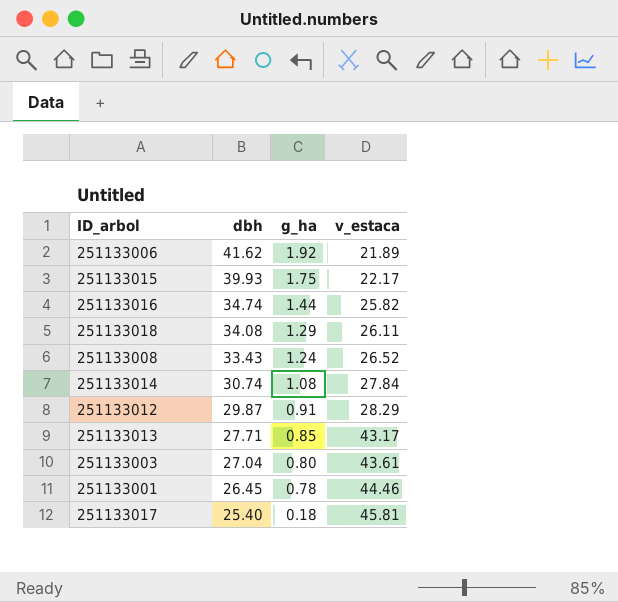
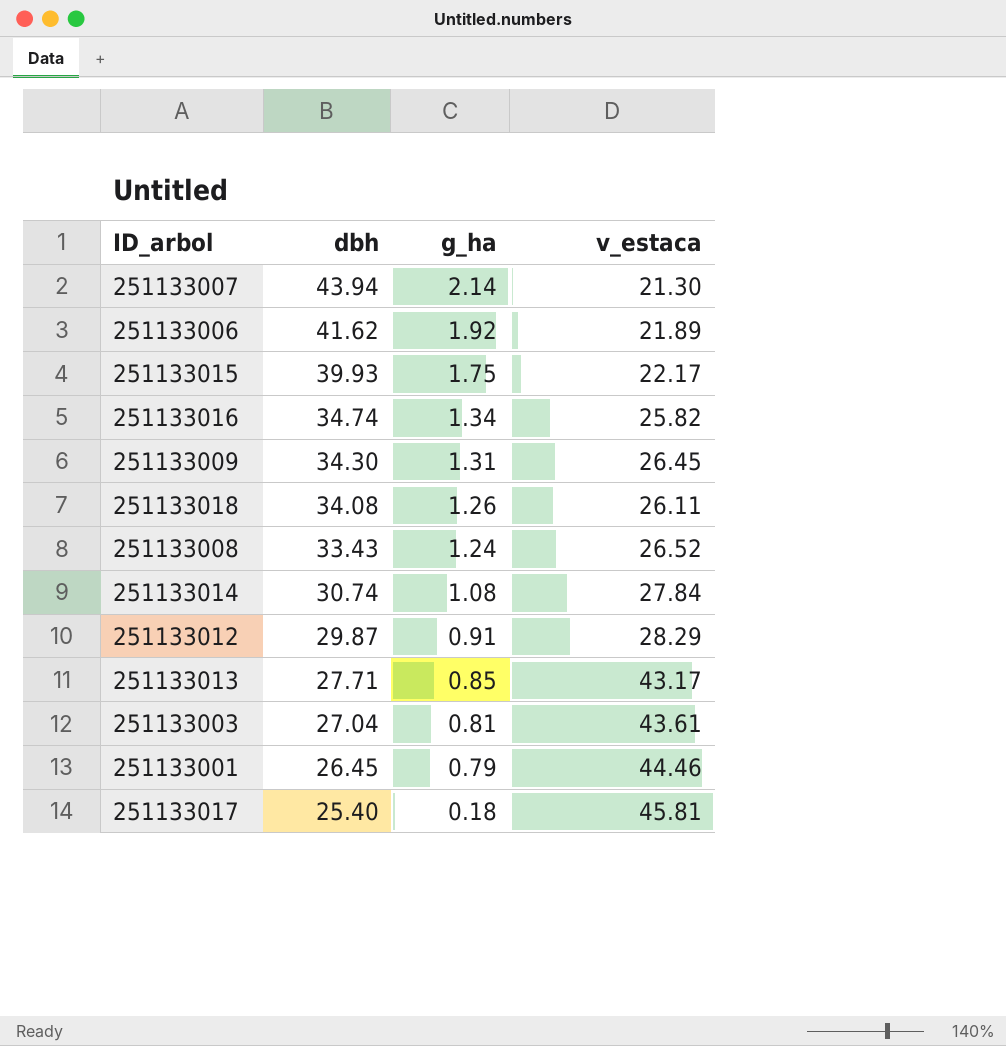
row 251133007: none -> 43.94 | 2.14 | 21.30
251133016 | g_ha: 1.44 -> 1.34
row 251133009: none -> 34.30 | 1.31 | 26.45
251133018 | g_ha: 1.29 -> 1.26
251133003 | g_ha: 0.80 -> 0.81
251133001 | g_ha: 0.78 -> 0.79

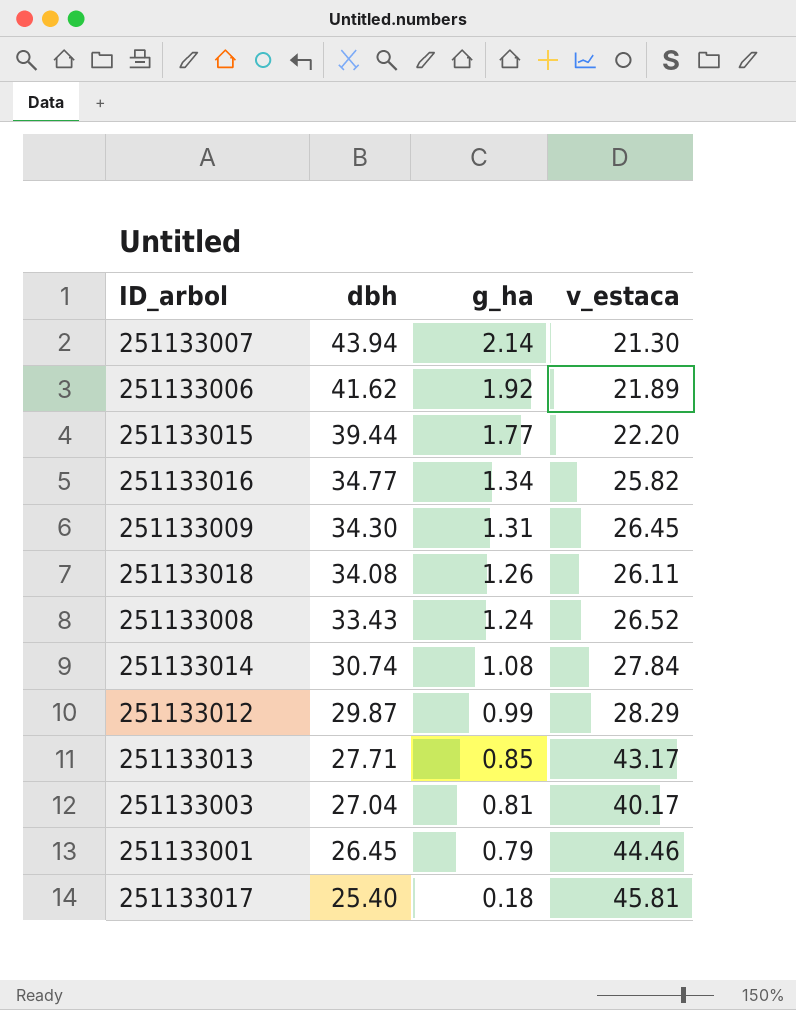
251133015 | dbh: 39.93 -> 39.44
251133015 | g_ha: 1.75 -> 1.77
251133015 | v_estaca: 22.17 -> 22.20
251133016 | dbh: 34.74 -> 34.77
251133012 | g_ha: 0.91 -> 0.99
251133003 | v_estaca: 43.61 -> 40.17

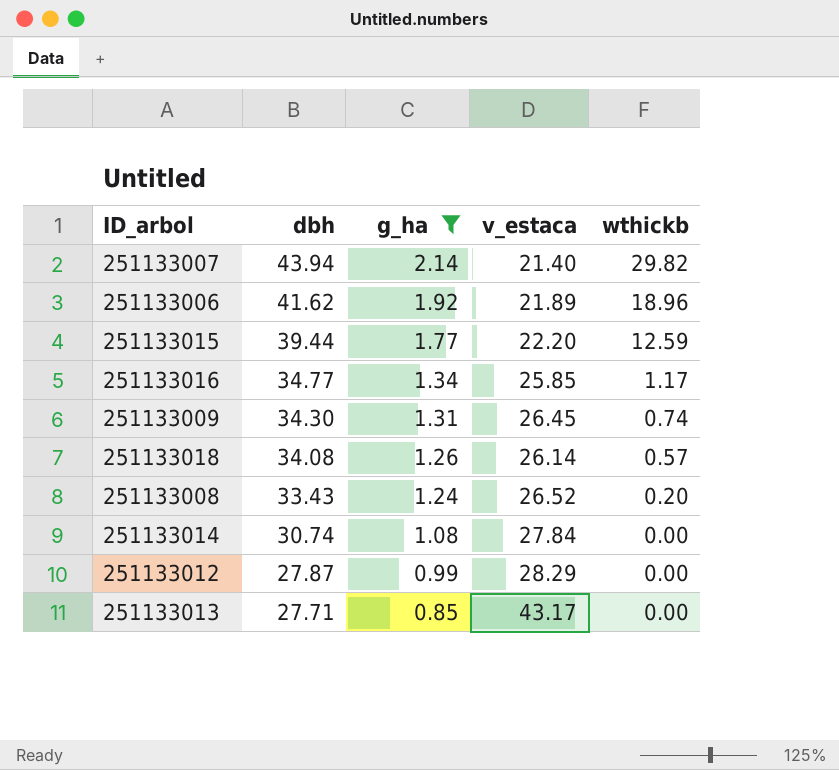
filter: none -> g_ha >= 0.85
column wthickb | position: none -> 5
251133007 | v_estaca: 21.30 -> 21.40
251133016 | v_estaca: 25.82 -> 25.85
251133018 | v_estaca: 26.11 -> 26.14
251133012 | dbh: 29.87 -> 27.87

